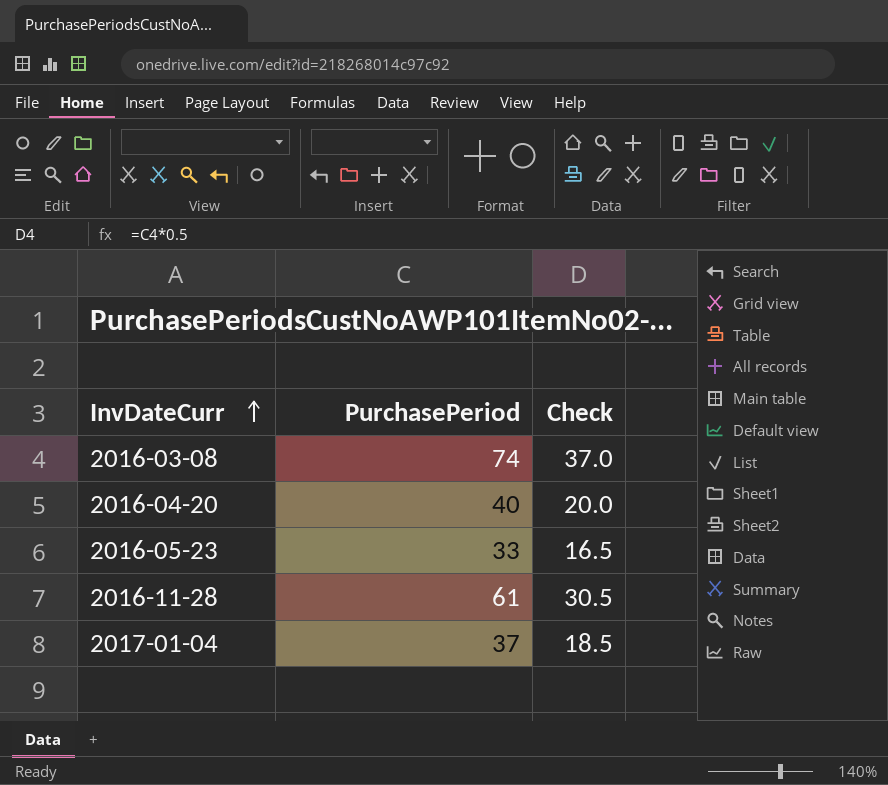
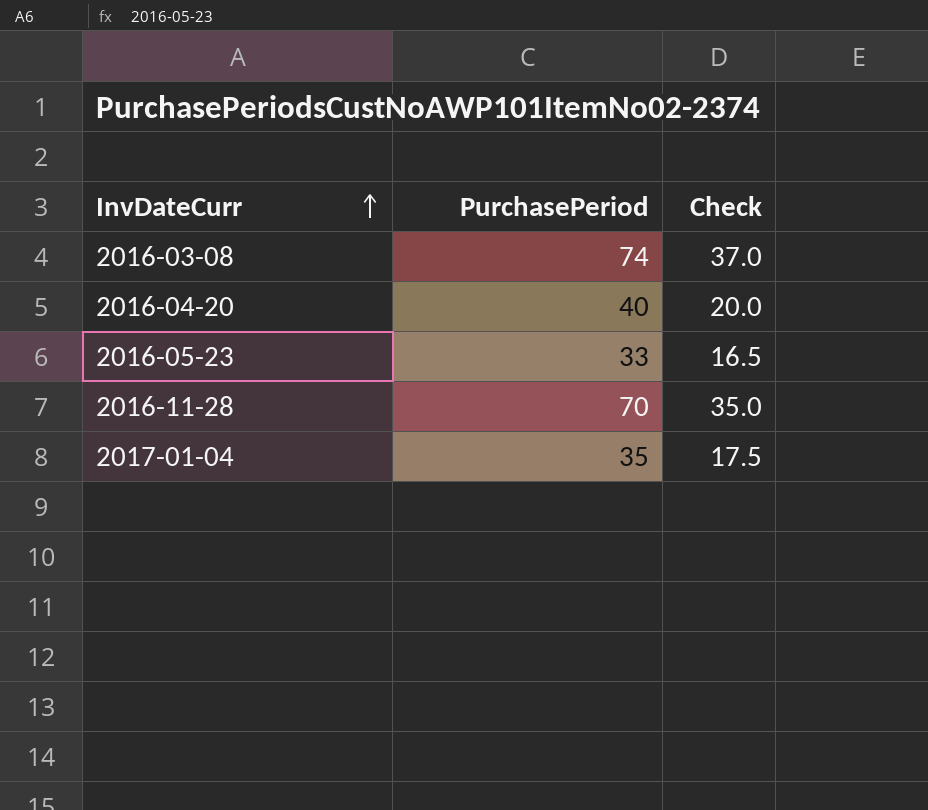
2016-11-28 | PurchasePeriod: 61 -> 70
2016-11-28 | Check: 30.5 -> 35.0
2017-01-04 | PurchasePeriod: 37 -> 35
2017-01-04 | Check: 18.5 -> 17.5

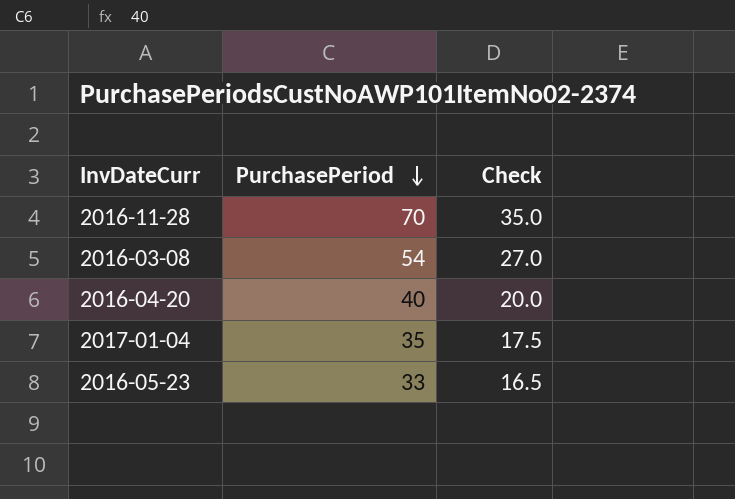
row order: InvDateCurr ascending -> PurchasePeriod descending
2016-03-08 | PurchasePeriod: 74 -> 54
2016-03-08 | Check: 37.0 -> 27.0

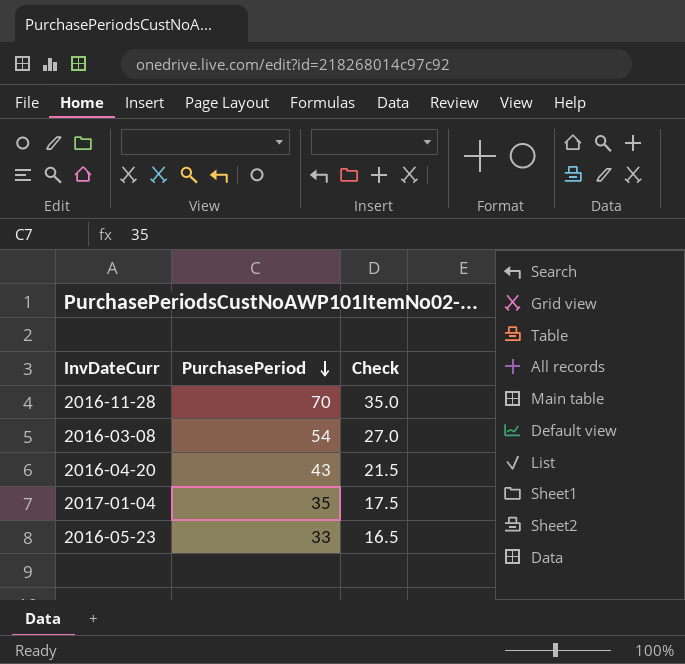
2016-04-20 | PurchasePeriod: 40 -> 43
2016-04-20 | Check: 20.0 -> 21.5

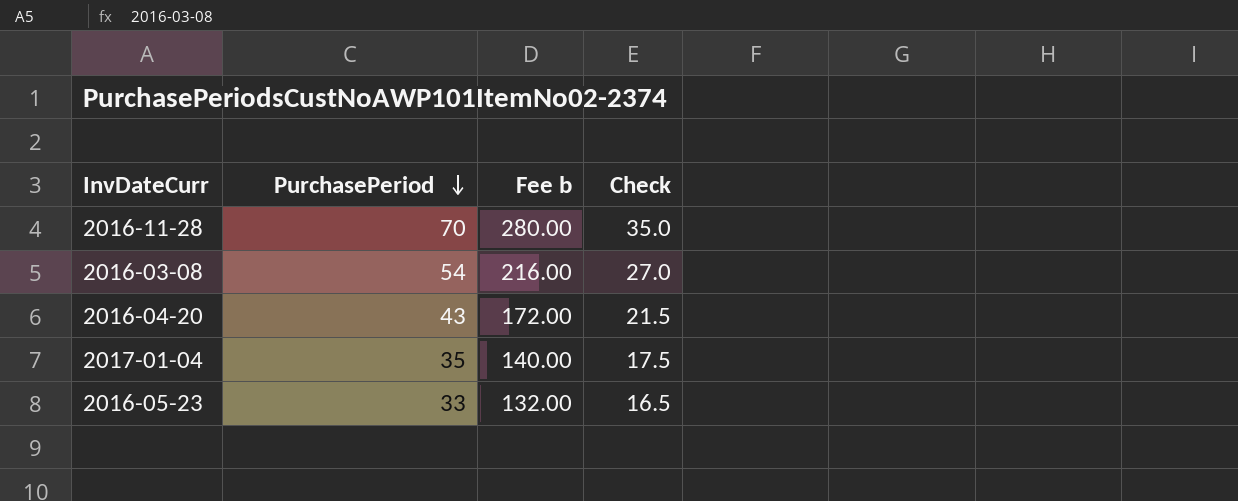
column Fee b | formula: none -> [PurchasePeriod] * 4

